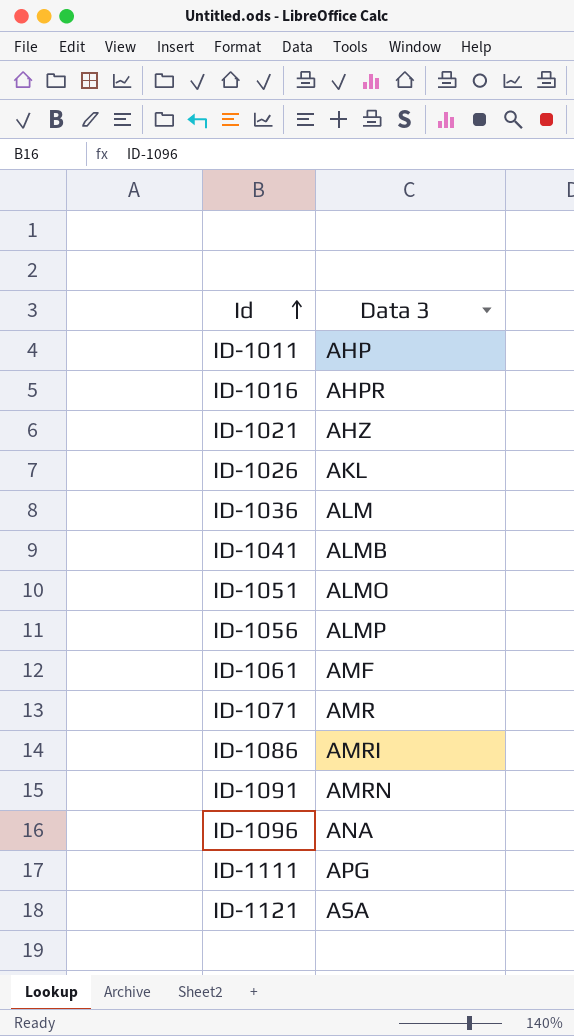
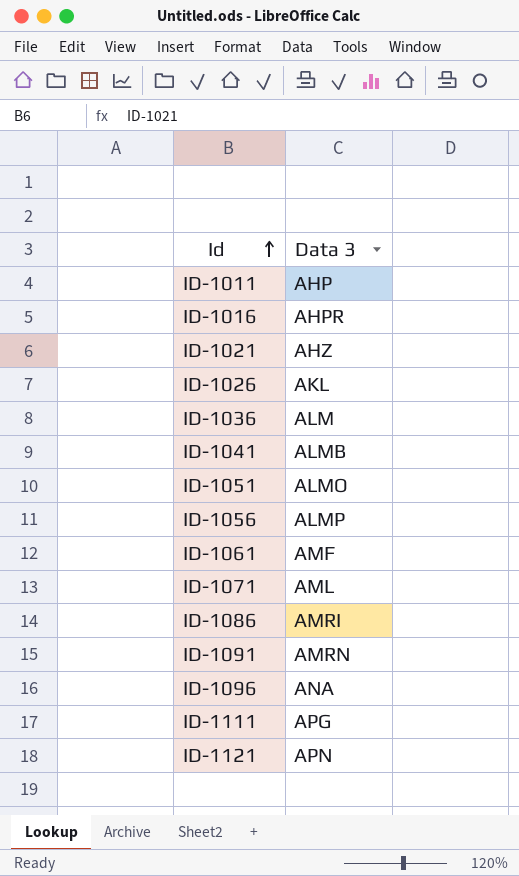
ID-1071 | Data 3: AMR -> AML
ID-1121 | Data 3: ASA -> APN

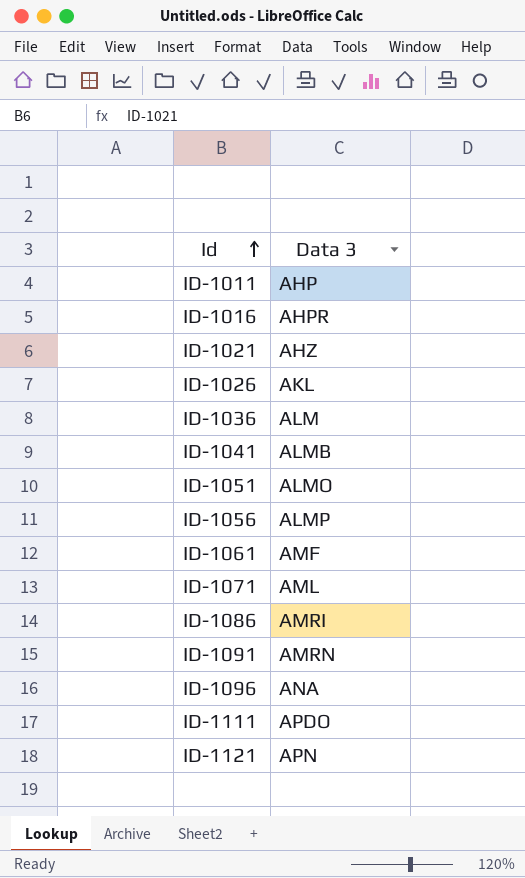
ID-1111 | Data 3: APG -> APDO

